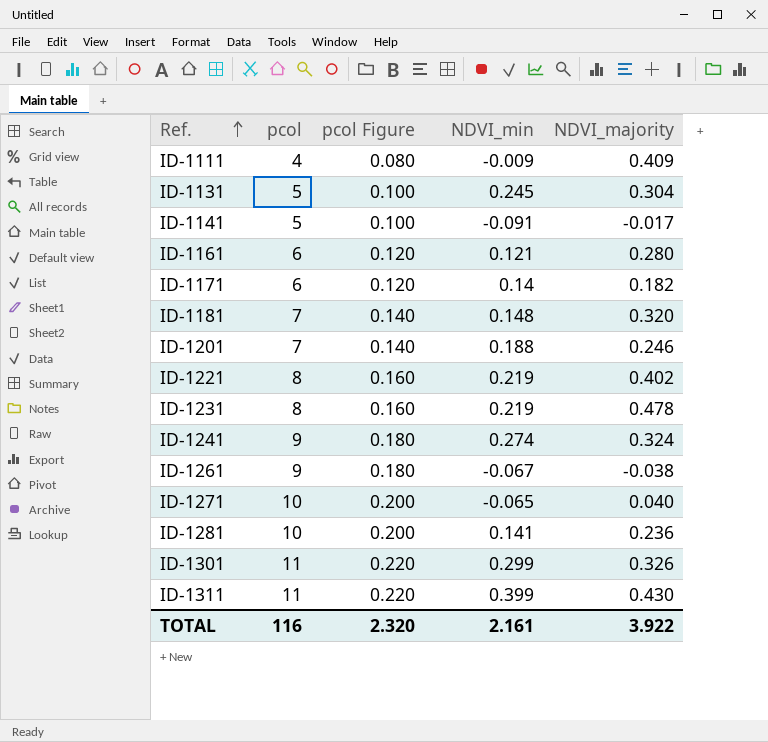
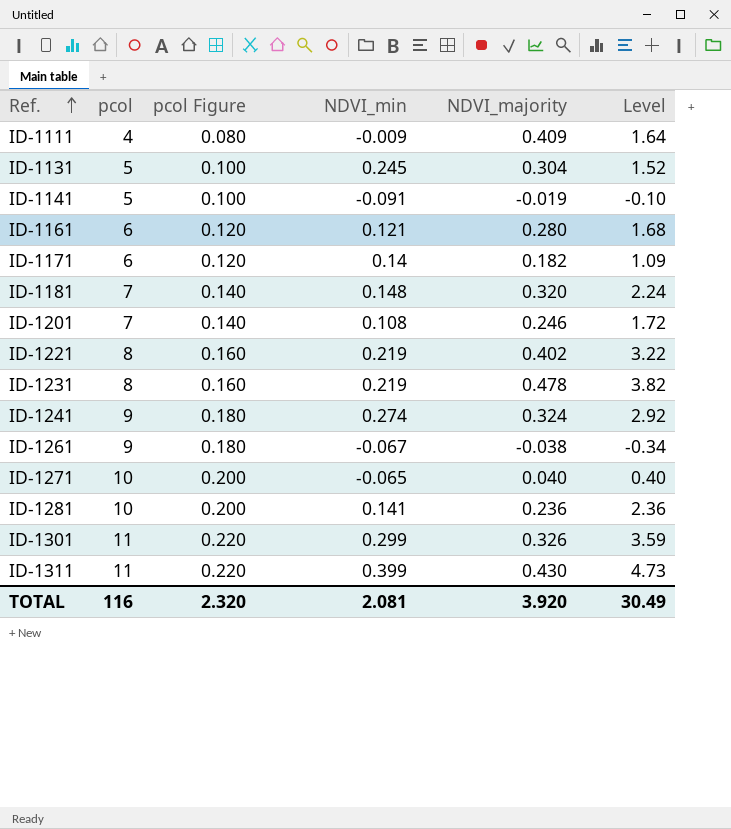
column Level | formula: none -> [pcol] * [NDVI_majority]
ID-1141 | NDVI_majority: -0.017 -> -0.019
ID-1201 | NDVI_min: 0.188 -> 0.108
TOTAL | NDVI_min: 2.161 -> 2.081
TOTAL | NDVI_majority: 3.922 -> 3.920

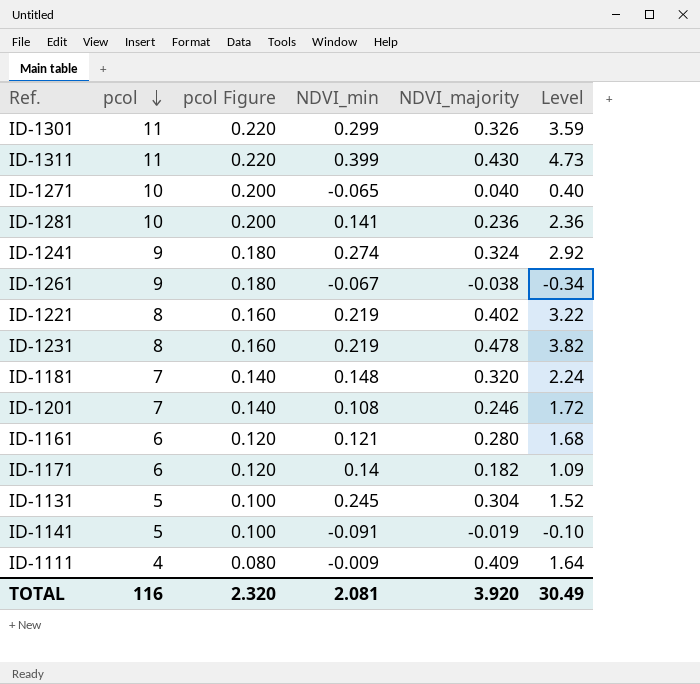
row order: Ref. ascending -> pcol descending

